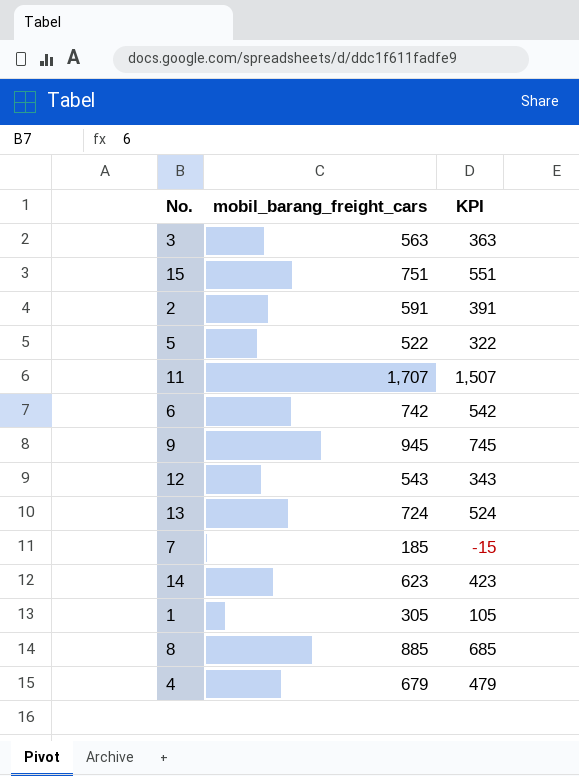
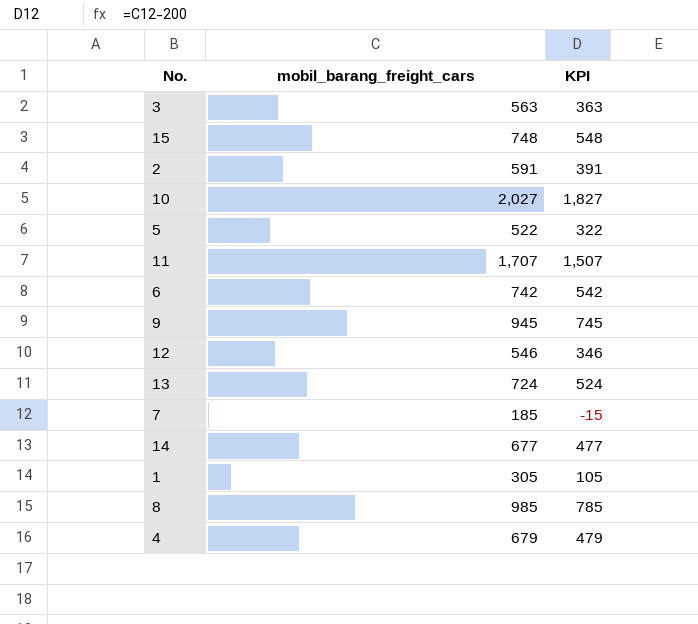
15 | mobil_barang_freight_cars: 751 -> 748
15 | KPI: 551 -> 548
row 10: none -> 2,027 | 1,827
12 | mobil_barang_freight_cars: 543 -> 546
12 | KPI: 343 -> 346
14 | mobil_barang_freight_cars: 623 -> 677
14 | KPI: 423 -> 477
8 | mobil_barang_freight_cars: 885 -> 985
8 | KPI: 685 -> 785

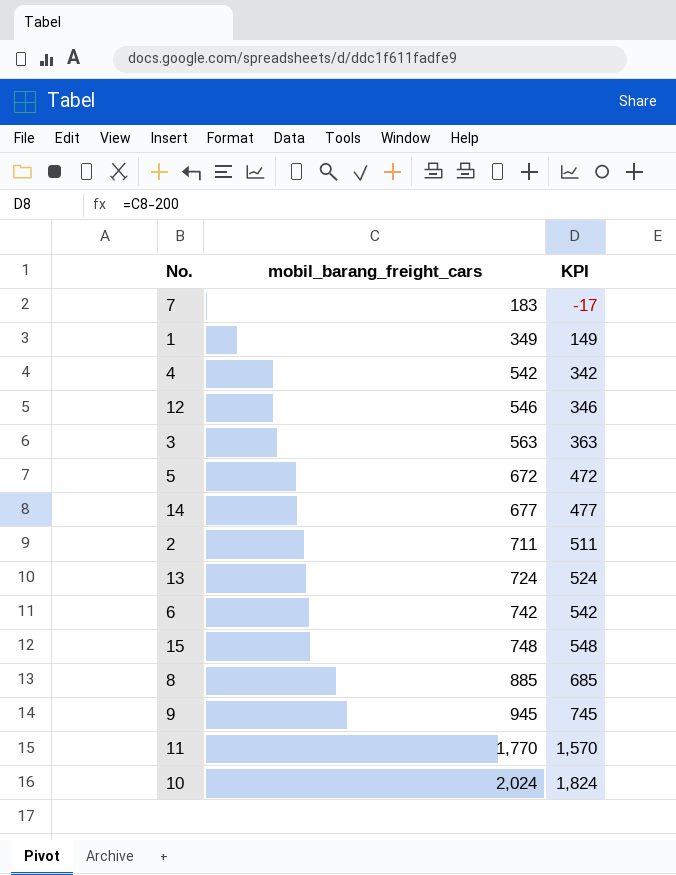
row order: none -> mobil_barang_freight_cars ascending
7 | mobil_barang_freight_cars: 185 -> 183
7 | KPI: -15 -> -17
1 | mobil_barang_freight_cars: 305 -> 349
1 | KPI: 105 -> 149
4 | mobil_barang_freight_cars: 679 -> 542
4 | KPI: 479 -> 342
5 | mobil_barang_freight_cars: 522 -> 672
5 | KPI: 322 -> 472
2 | mobil_barang_freight_cars: 591 -> 711
2 | KPI: 391 -> 511
8 | mobil_barang_freight_cars: 985 -> 885
8 | KPI: 785 -> 685
11 | mobil_barang_freight_cars: 1,707 -> 1,770
11 | KPI: 1,507 -> 1,570
10 | mobil_barang_freight_cars: 2,027 -> 2,024
10 | KPI: 1,827 -> 1,824

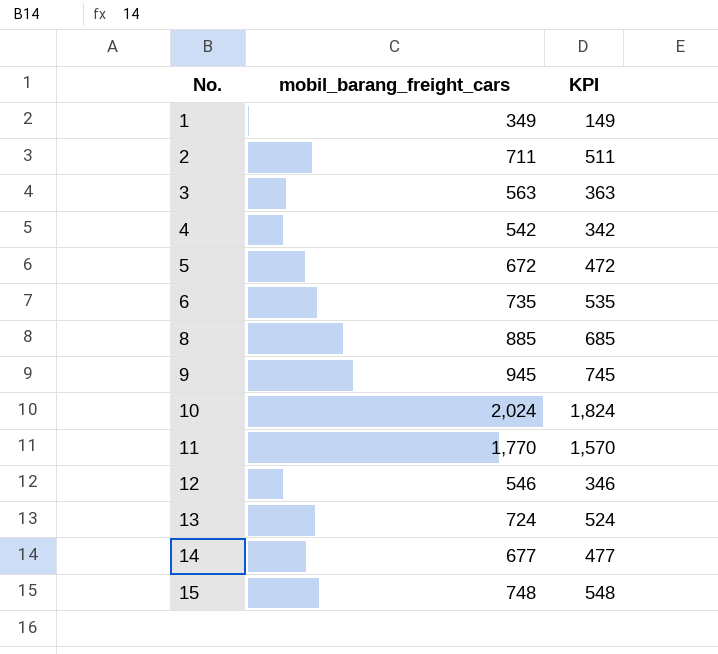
row order: mobil_barang_freight_cars ascending -> No. ascending
row 7: 183 | -17 -> none
6 | mobil_barang_freight_cars: 742 -> 735
6 | KPI: 542 -> 535

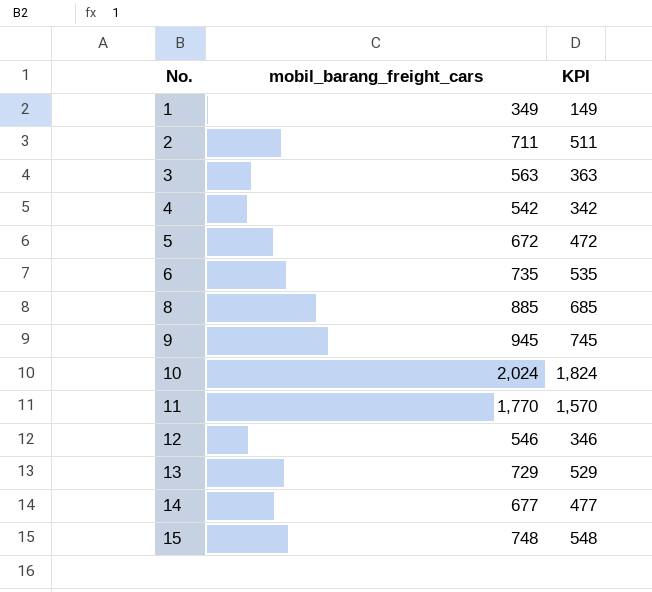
13 | mobil_barang_freight_cars: 724 -> 729
13 | KPI: 524 -> 529

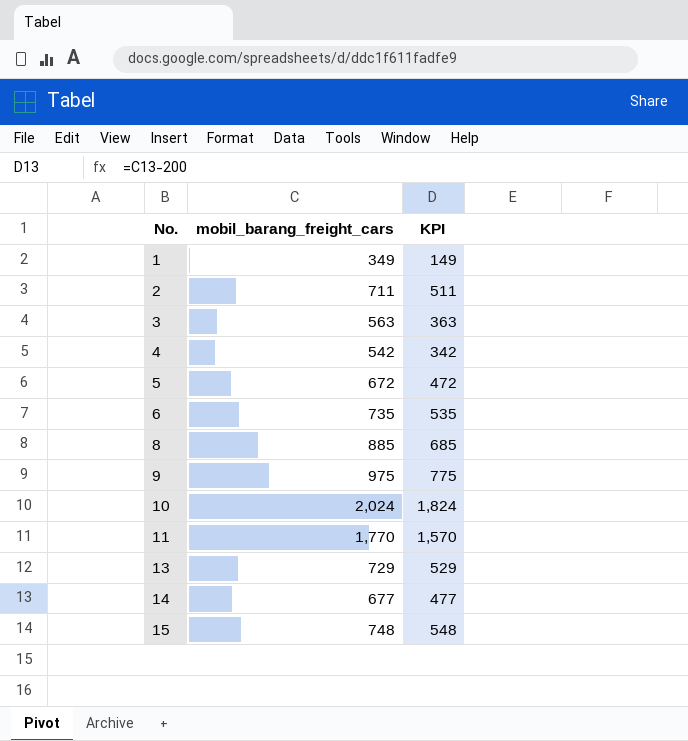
row 12: 546 | 346 -> none
9 | mobil_barang_freight_cars: 945 -> 975
9 | KPI: 745 -> 775

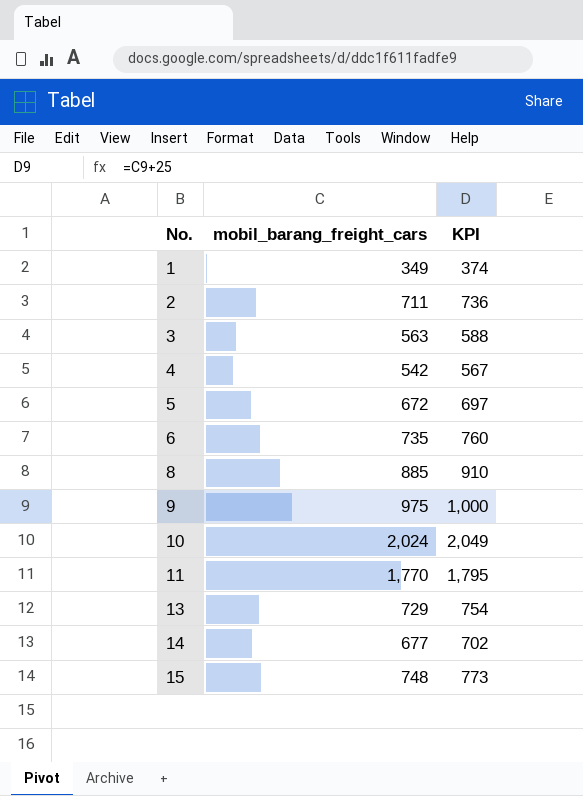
column KPI | formula: [mobil_barang_freight_cars] - 200 -> [mobil_barang_freight_cars] + 25

